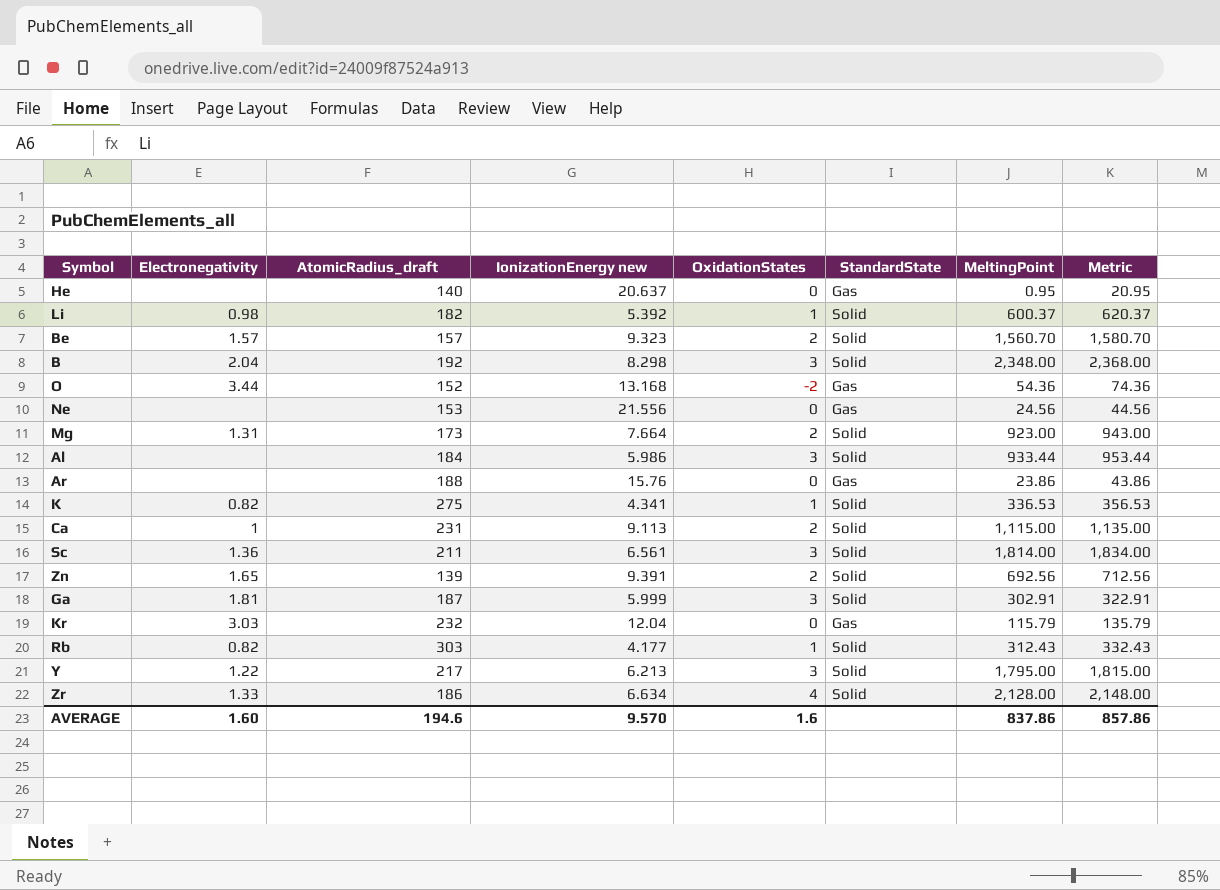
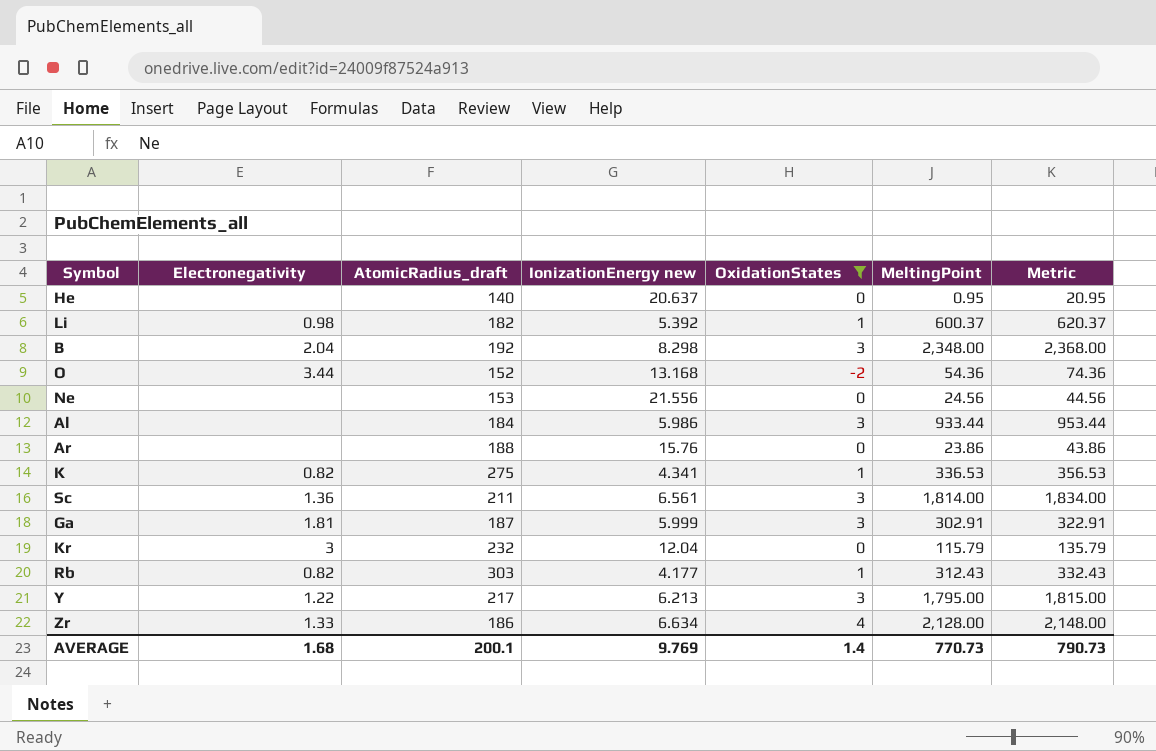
filter: none -> OxidationStates != 2
column StandardState | position: 6 -> none
Kr | Electronegativity: 3.03 -> 3
AVERAGE | Electronegativity: 1.60 -> 1.68
AVERAGE | AtomicRadius_draft: 194.6 -> 200.1
AVERAGE | IonizationEnergy new: 9.570 -> 9.769
AVERAGE | OxidationStates: 1.6 -> 1.4
AVERAGE | MeltingPoint: 837.86 -> 770.73
AVERAGE | Metric: 857.86 -> 790.73

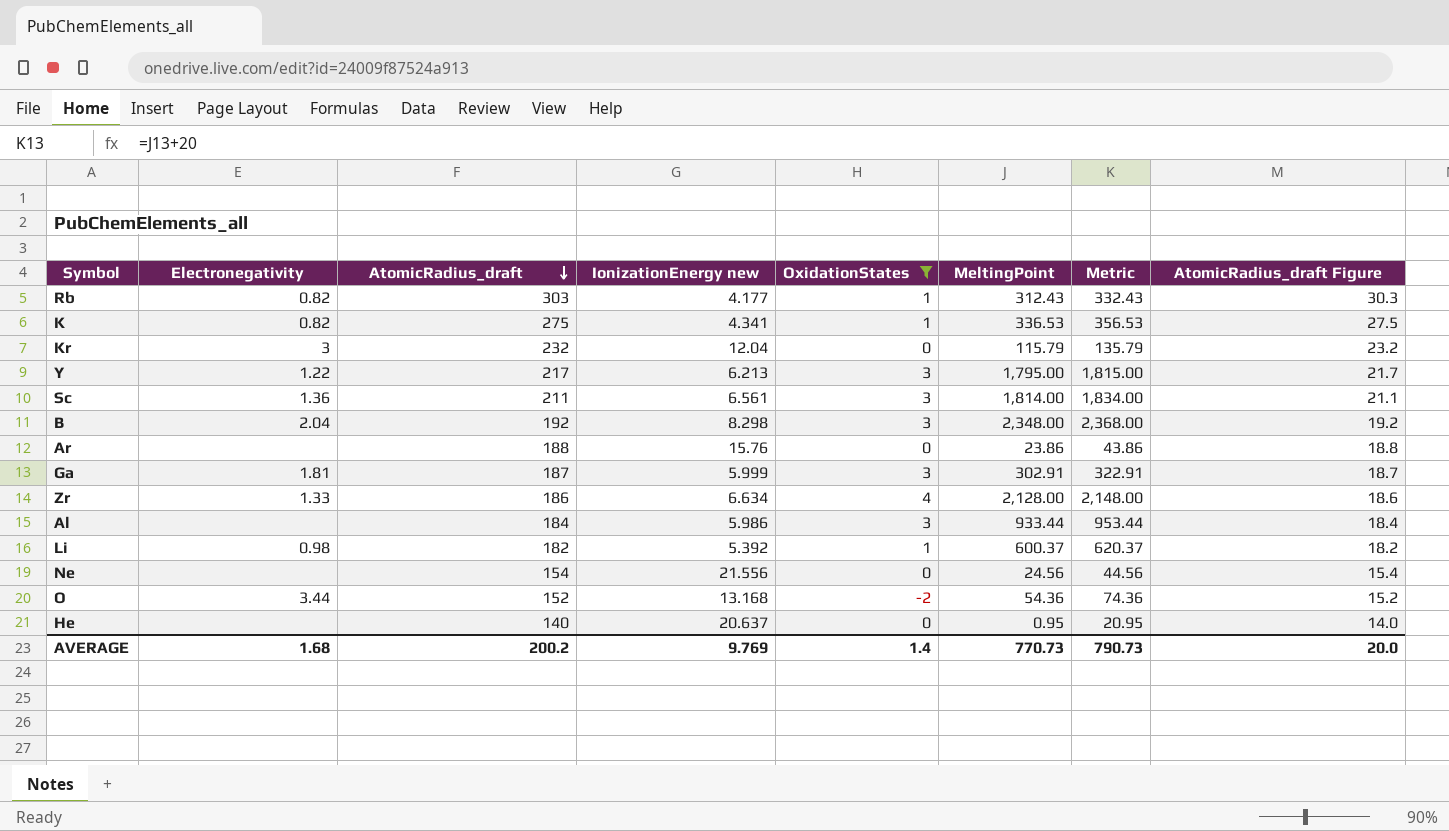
row order: none -> AtomicRadius_draft descending
column AtomicRadius_draft Figure | formula: none -> [AtomicRadius_draft] * 0.1
Ne | AtomicRadius_draft: 153 -> 154
AVERAGE | AtomicRadius_draft: 200.1 -> 200.2

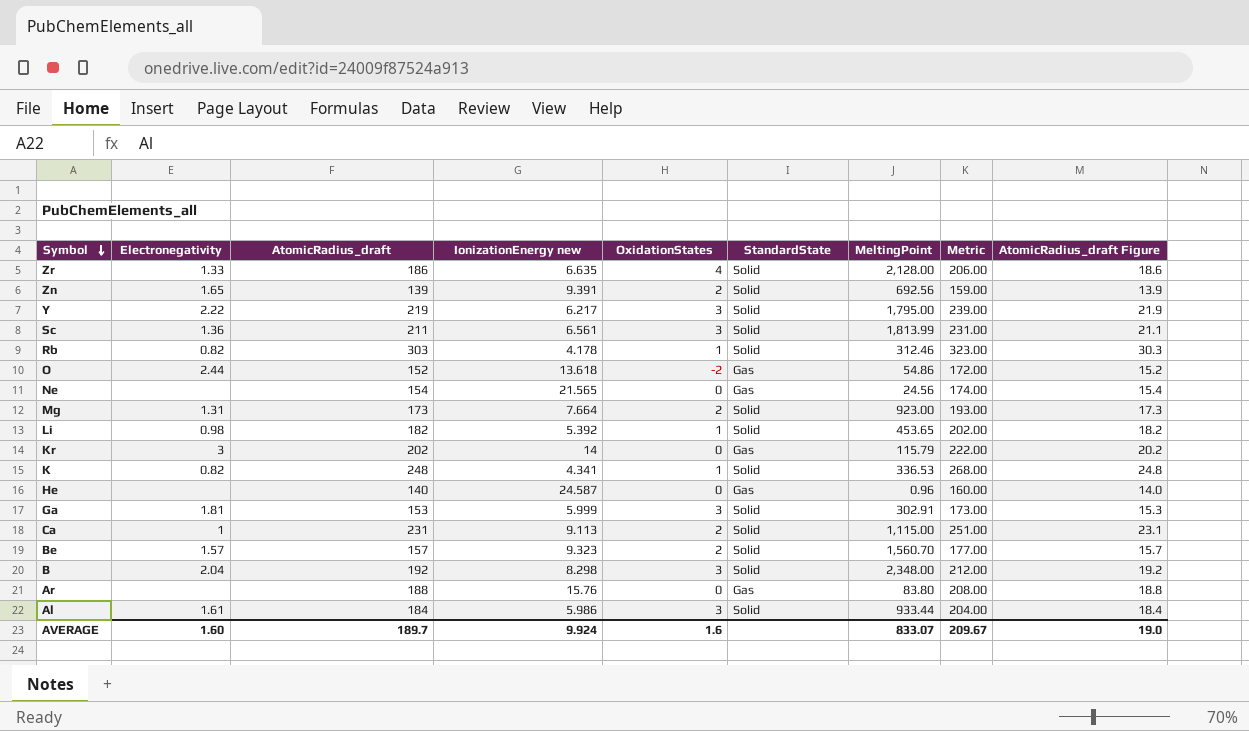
filter: OxidationStates != 2 -> none
row order: AtomicRadius_draft descending -> Symbol descending
column StandardState | position: none -> 6
column Metric | formula: [MeltingPoint] + 20 -> [AtomicRadius_draft] + 20
Zr | IonizationEnergy new: 6.634 -> 6.635
Y | Electronegativity: 1.22 -> 2.22
Y | AtomicRadius_draft: 217 -> 219
Y | IonizationEnergy new: 6.213 -> 6.217
Y | AtomicRadius_draft Figure: 21.7 -> 21.9
Sc | MeltingPoint: 1,814.00 -> 1,813.99
Rb | IonizationEnergy new: 4.177 -> 4.178
Rb | MeltingPoint: 312.43 -> 312.46
O | Electronegativity: 3.44 -> 2.44
O | IonizationEnergy new: 13.168 -> 13.618
O | MeltingPoint: 54.36 -> 54.86
Ne | IonizationEnergy new: 21.556 -> 21.565
Li | MeltingPoint: 600.37 -> 453.65
Kr | AtomicRadius_draft: 232 -> 202
Kr | IonizationEnergy new: 12.04 -> 14
Kr | AtomicRadius_draft Figure: 23.2 -> 20.2
K | AtomicRadius_draft: 275 -> 248
K | AtomicRadius_draft Figure: 27.5 -> 24.8
He | IonizationEnergy new: 20.637 -> 24.587
He | MeltingPoint: 0.95 -> 0.96
Ga | AtomicRadius_draft: 187 -> 153
Ga | AtomicRadius_draft Figure: 18.7 -> 15.3
Ar | MeltingPoint: 23.86 -> 83.80
Al | Electronegativity: none -> 1.61
AVERAGE | Electronegativity: 1.68 -> 1.60
AVERAGE | AtomicRadius_draft: 200.2 -> 189.7
AVERAGE | IonizationEnergy new: 9.769 -> 9.924
AVERAGE | OxidationStates: 1.4 -> 1.6
AVERAGE | MeltingPoint: 770.73 -> 833.07
AVERAGE | Metric: 790.73 -> 209.67
AVERAGE | AtomicRadius_draft Figure: 20.0 -> 19.0

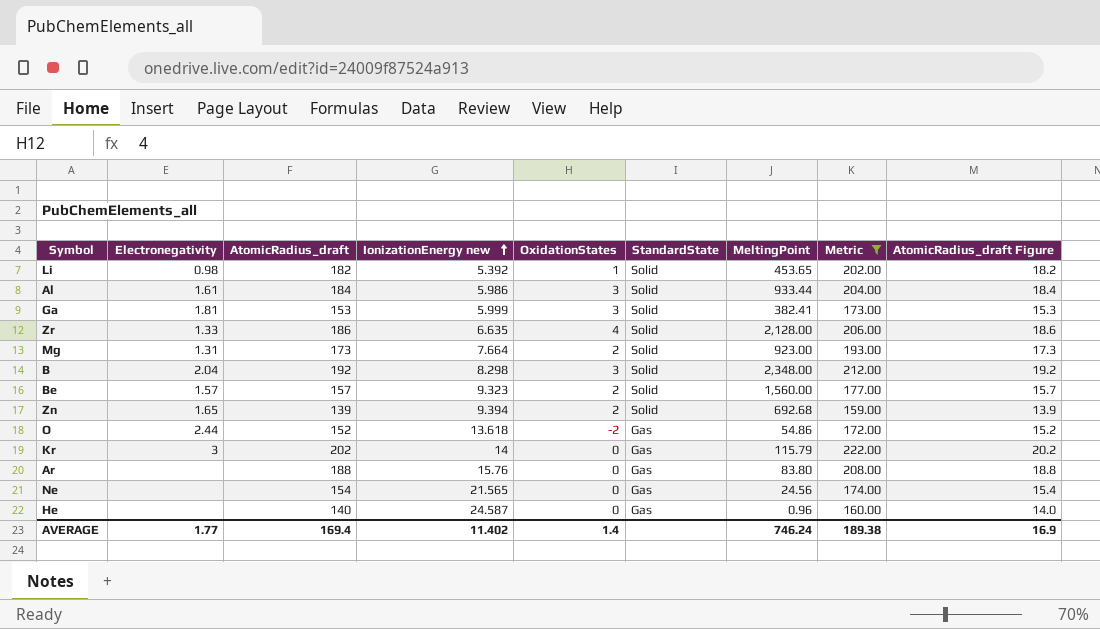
filter: none -> Metric <= 222.00
row order: Symbol descending -> IonizationEnergy new ascending
Ga | MeltingPoint: 302.91 -> 382.41
Be | MeltingPoint: 1,560.70 -> 1,560.00
Zn | IonizationEnergy new: 9.391 -> 9.394
Zn | MeltingPoint: 692.56 -> 692.68
AVERAGE | Electronegativity: 1.60 -> 1.77
AVERAGE | AtomicRadius_draft: 189.7 -> 169.4
AVERAGE | IonizationEnergy new: 9.924 -> 11.402
AVERAGE | OxidationStates: 1.6 -> 1.4
AVERAGE | MeltingPoint: 833.07 -> 746.24
AVERAGE | Metric: 209.67 -> 189.38
AVERAGE | AtomicRadius_draft Figure: 19.0 -> 16.9

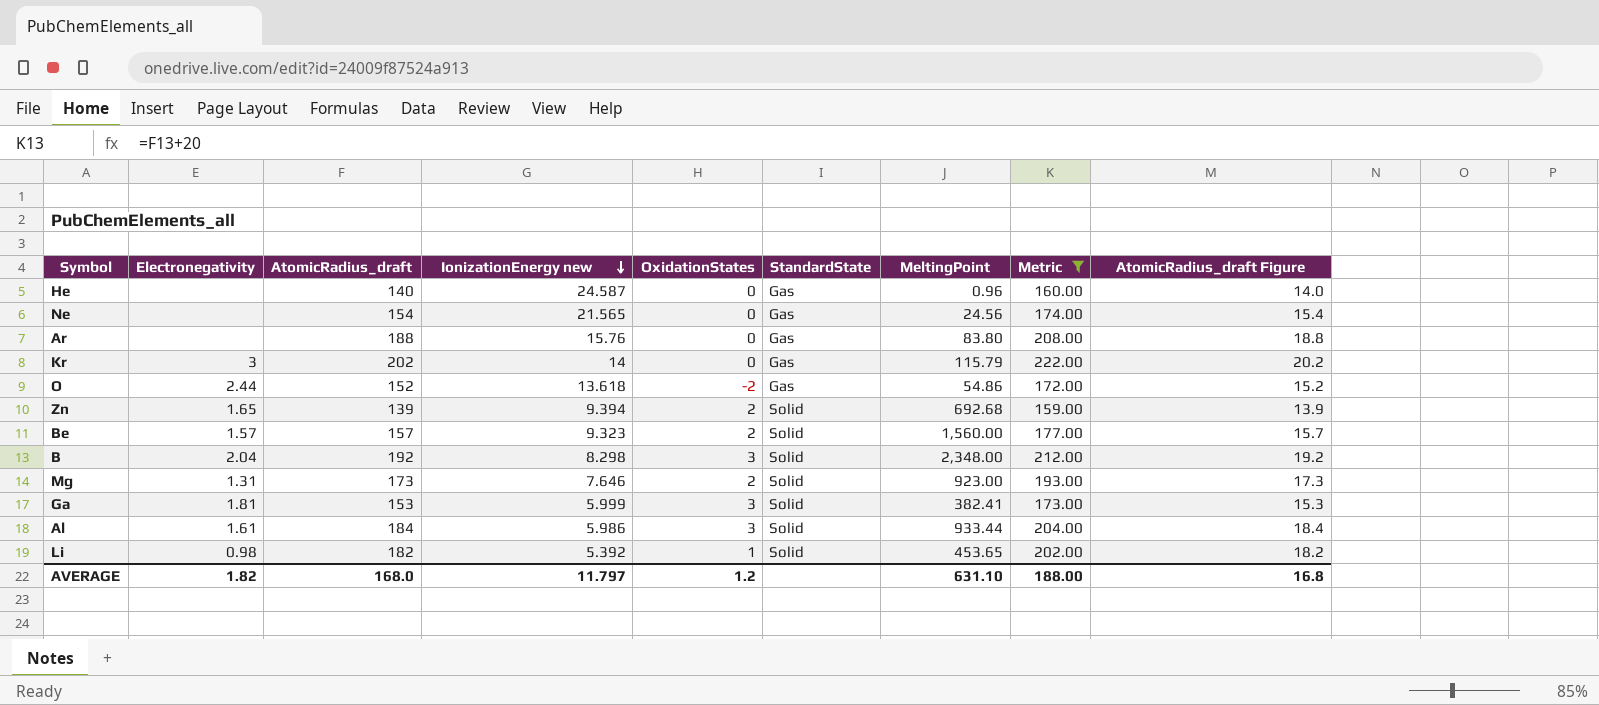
row order: IonizationEnergy new ascending -> IonizationEnergy new descending
row Zr: 1.33 | 186 | 6.635 | 4 | Solid | 2,128.00 | 206.00 | 18.6 -> none
Mg | IonizationEnergy new: 7.664 -> 7.646
AVERAGE | Electronegativity: 1.77 -> 1.82
AVERAGE | AtomicRadius_draft: 169.4 -> 168.0
AVERAGE | IonizationEnergy new: 11.402 -> 11.797
AVERAGE | OxidationStates: 1.4 -> 1.2
AVERAGE | MeltingPoint: 746.24 -> 631.10
AVERAGE | Metric: 189.38 -> 188.00
AVERAGE | AtomicRadius_draft Figure: 16.9 -> 16.8

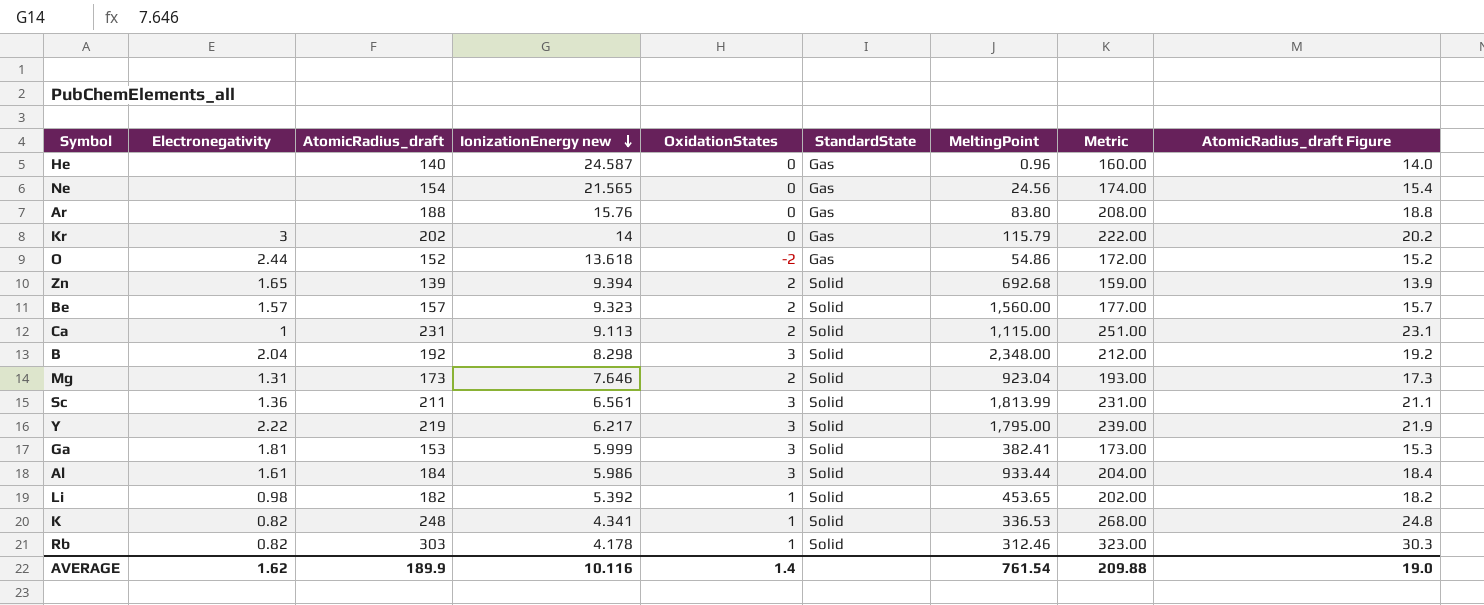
filter: Metric <= 222.00 -> none
Mg | MeltingPoint: 923.00 -> 923.04
AVERAGE | Electronegativity: 1.82 -> 1.62
AVERAGE | AtomicRadius_draft: 168.0 -> 189.9
AVERAGE | IonizationEnergy new: 11.797 -> 10.116
AVERAGE | OxidationStates: 1.2 -> 1.4
AVERAGE | MeltingPoint: 631.10 -> 761.54
AVERAGE | Metric: 188.00 -> 209.88
AVERAGE | AtomicRadius_draft Figure: 16.8 -> 19.0

